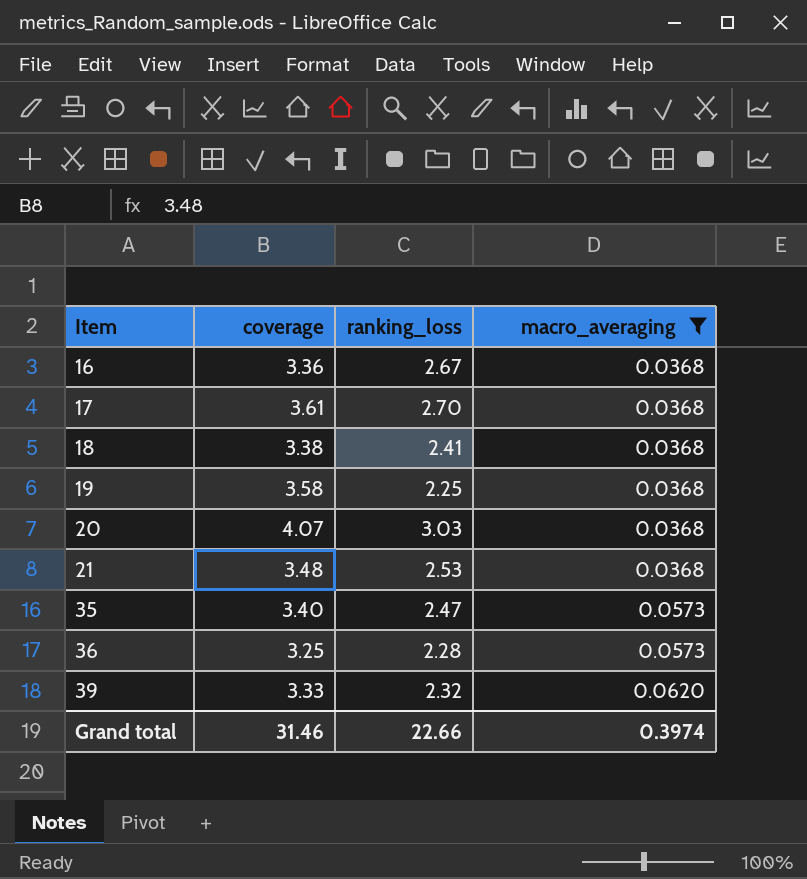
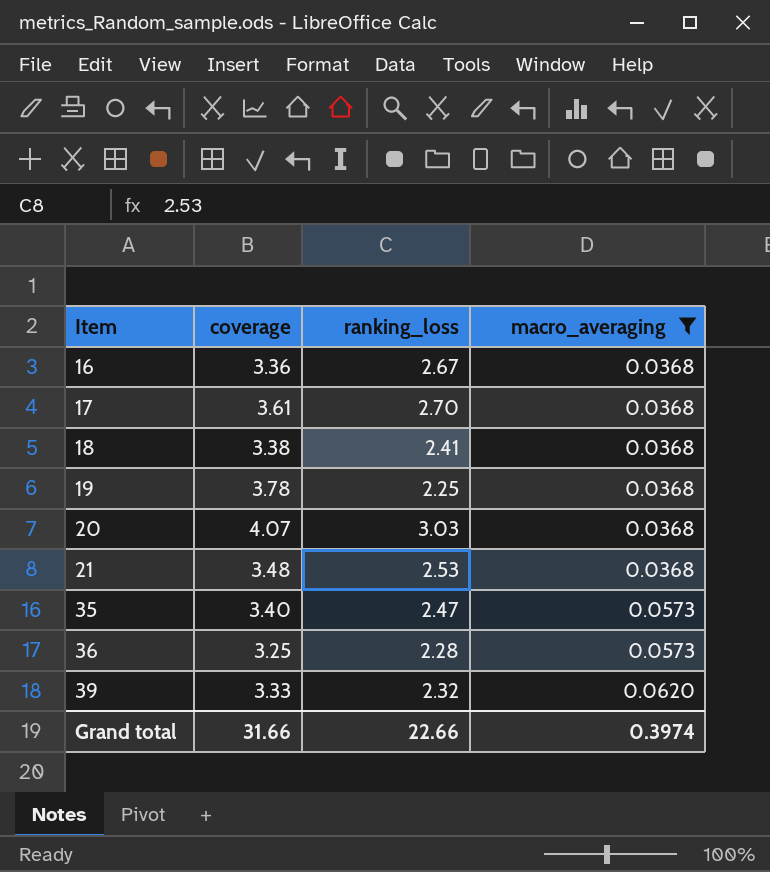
19 | coverage: 3.58 -> 3.78
Grand total | coverage: 31.46 -> 31.66

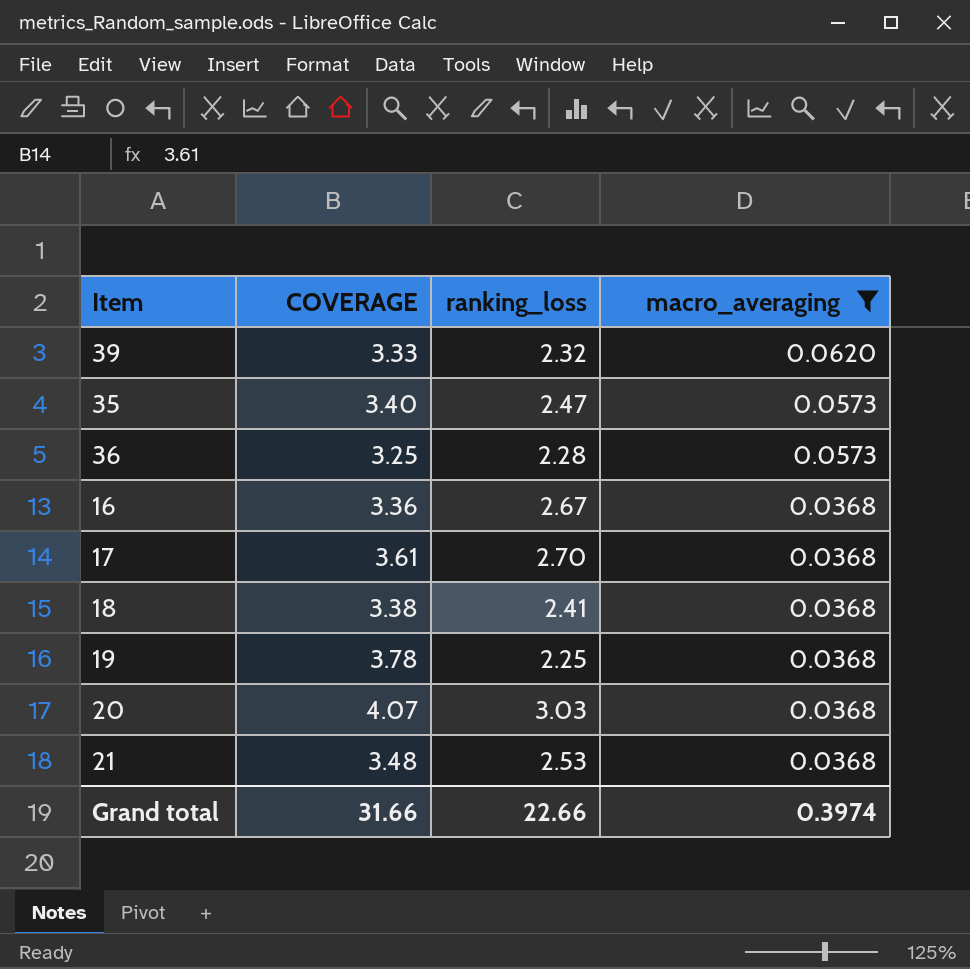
row order: Item ascending -> macro_averaging descending
column name: coverage -> COVERAGE

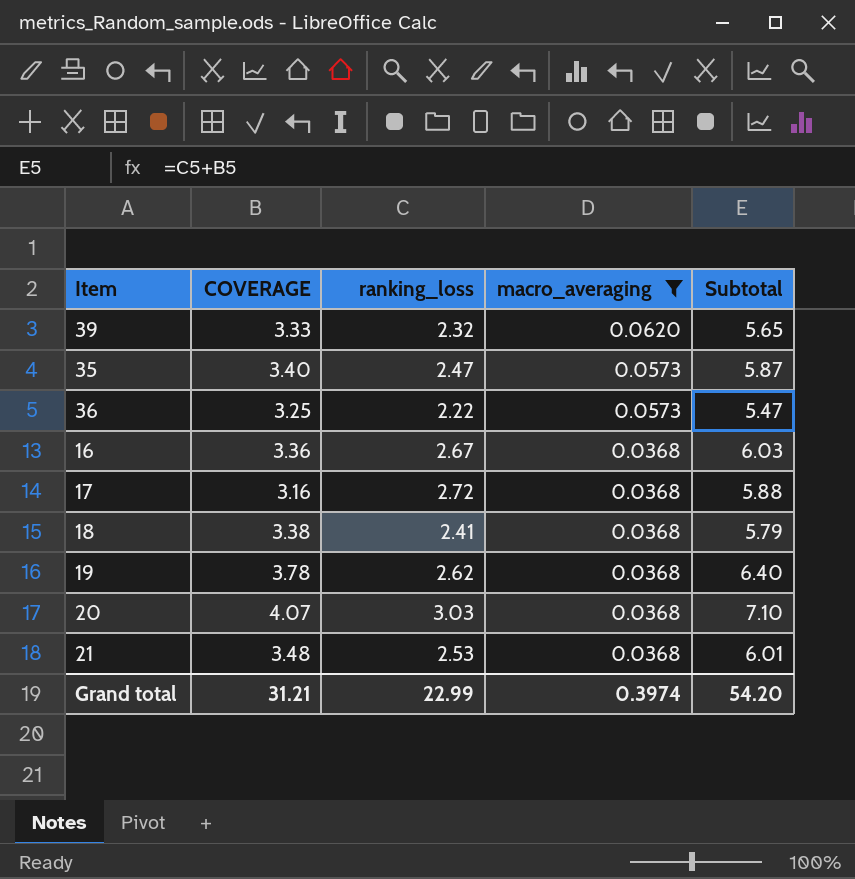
column Subtotal | formula: none -> [COVERAGE] + [ranking_loss]
36 | ranking_loss: 2.28 -> 2.22
17 | COVERAGE: 3.61 -> 3.16
17 | ranking_loss: 2.70 -> 2.72
19 | ranking_loss: 2.25 -> 2.62
Grand total | COVERAGE: 31.66 -> 31.21
Grand total | ranking_loss: 22.66 -> 22.99

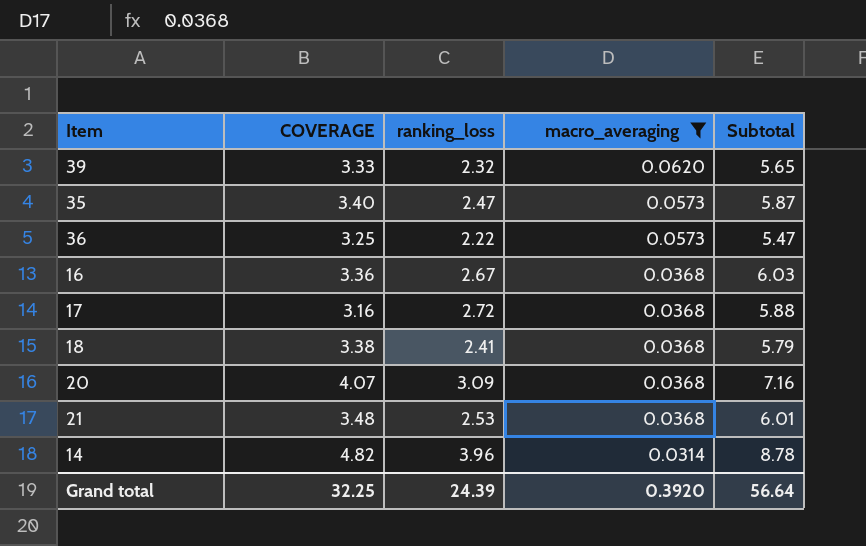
row 19: 3.78 | 2.62 | 0.0368 | 6.40 -> none
20 | ranking_loss: 3.03 -> 3.09
20 | Subtotal: 7.10 -> 7.16
row 14: none -> 4.82 | 3.96 | 0.0314 | 8.78
Grand total | COVERAGE: 31.21 -> 32.25
Grand total | ranking_loss: 22.99 -> 24.39
Grand total | macro_averaging: 0.3974 -> 0.3920
Grand total | Subtotal: 54.20 -> 56.64

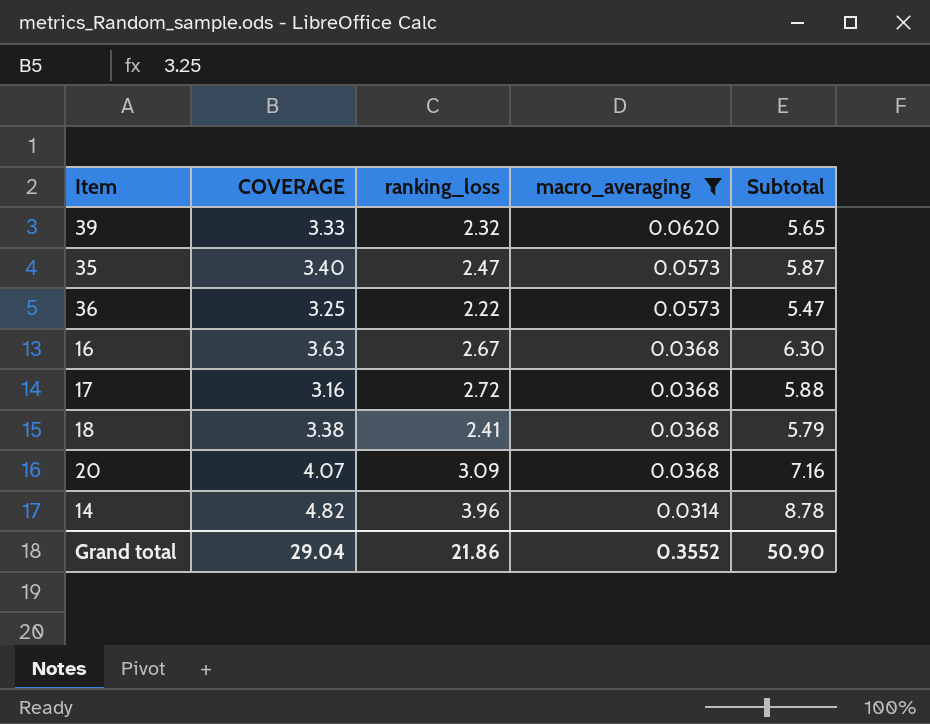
row 21: 3.48 | 2.53 | 0.0368 | 6.01 -> none
16 | COVERAGE: 3.36 -> 3.63
16 | Subtotal: 6.03 -> 6.30
Grand total | COVERAGE: 32.25 -> 29.04
Grand total | ranking_loss: 24.39 -> 21.86
Grand total | macro_averaging: 0.3920 -> 0.3552
Grand total | Subtotal: 56.64 -> 50.90

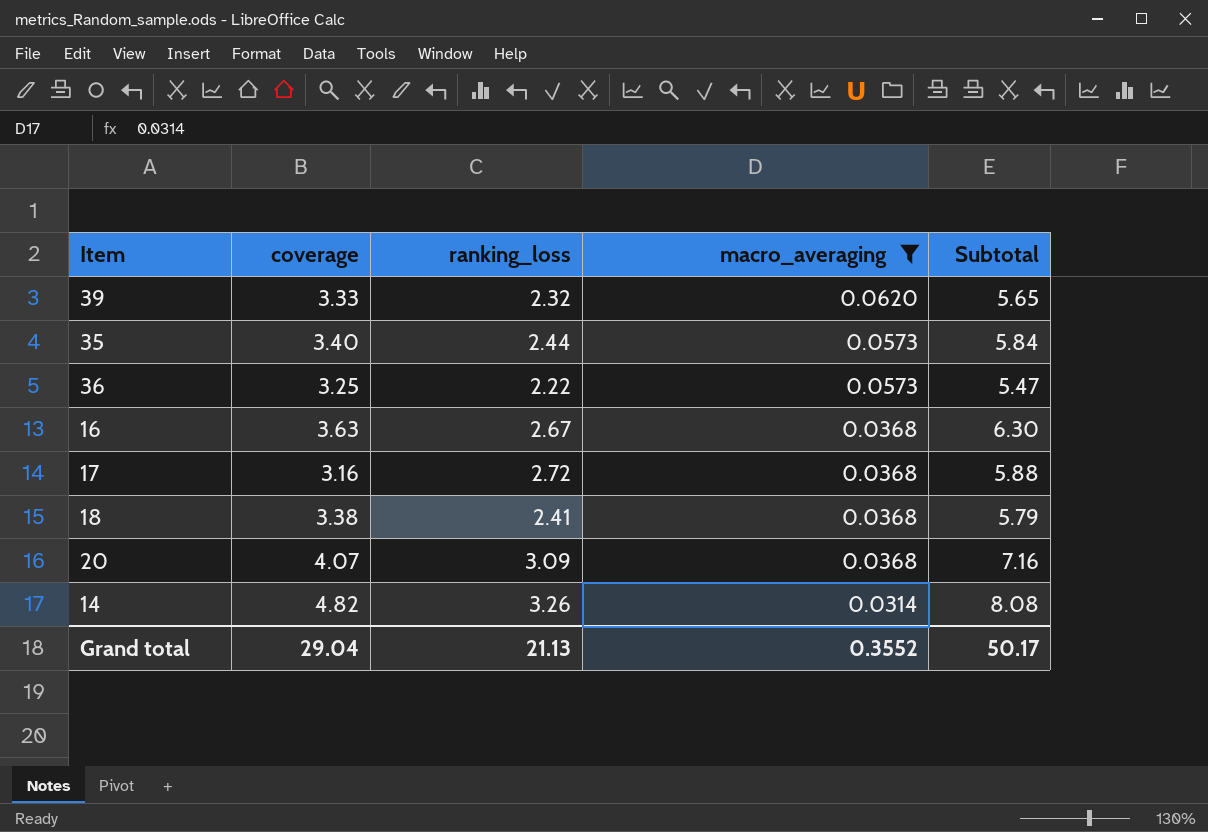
column name: COVERAGE -> coverage
35 | ranking_loss: 2.47 -> 2.44
35 | Subtotal: 5.87 -> 5.84
14 | ranking_loss: 3.96 -> 3.26
14 | Subtotal: 8.78 -> 8.08
Grand total | ranking_loss: 21.86 -> 21.13
Grand total | Subtotal: 50.90 -> 50.17

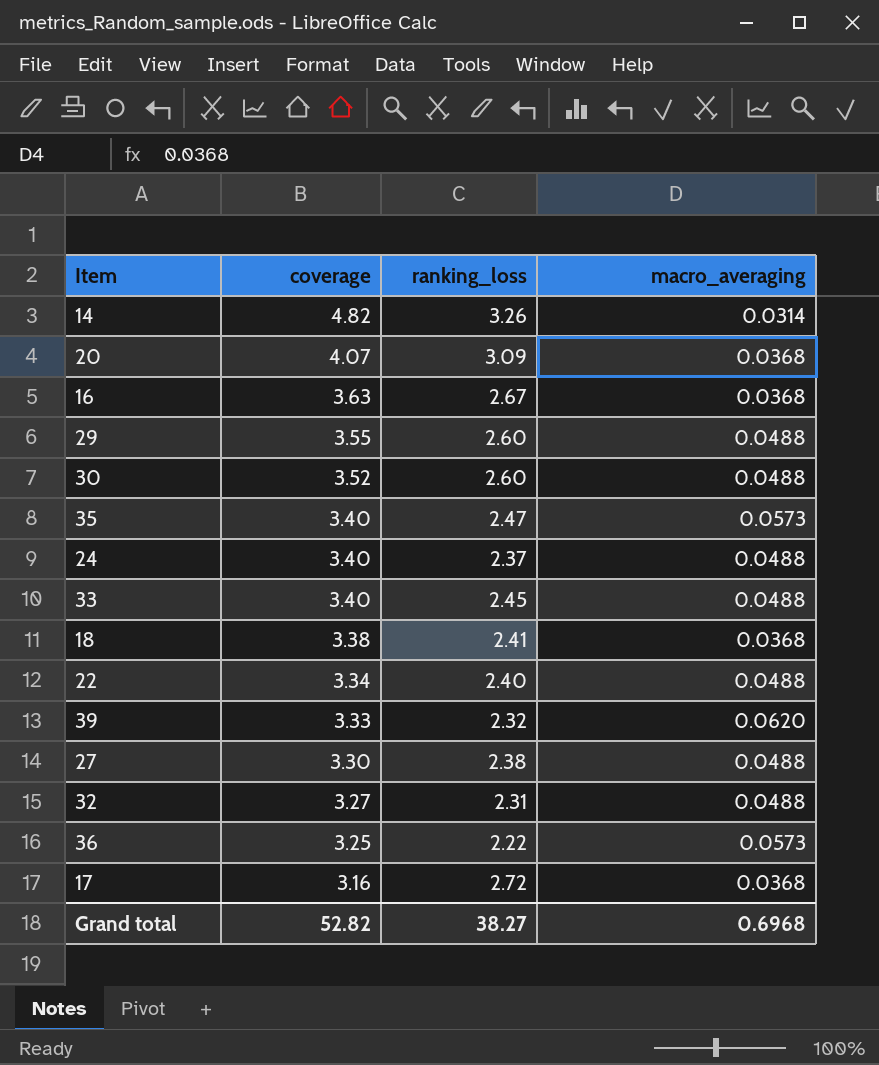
filter: macro_averaging != 0.0488 -> none
row order: macro_averaging descending -> coverage descending
column Subtotal | formula: [coverage] + [ranking_loss] -> none
35 | ranking_loss: 2.44 -> 2.47
Grand total | coverage: 29.04 -> 52.82
Grand total | ranking_loss: 21.13 -> 38.27
Grand total | macro_averaging: 0.3552 -> 0.6968

